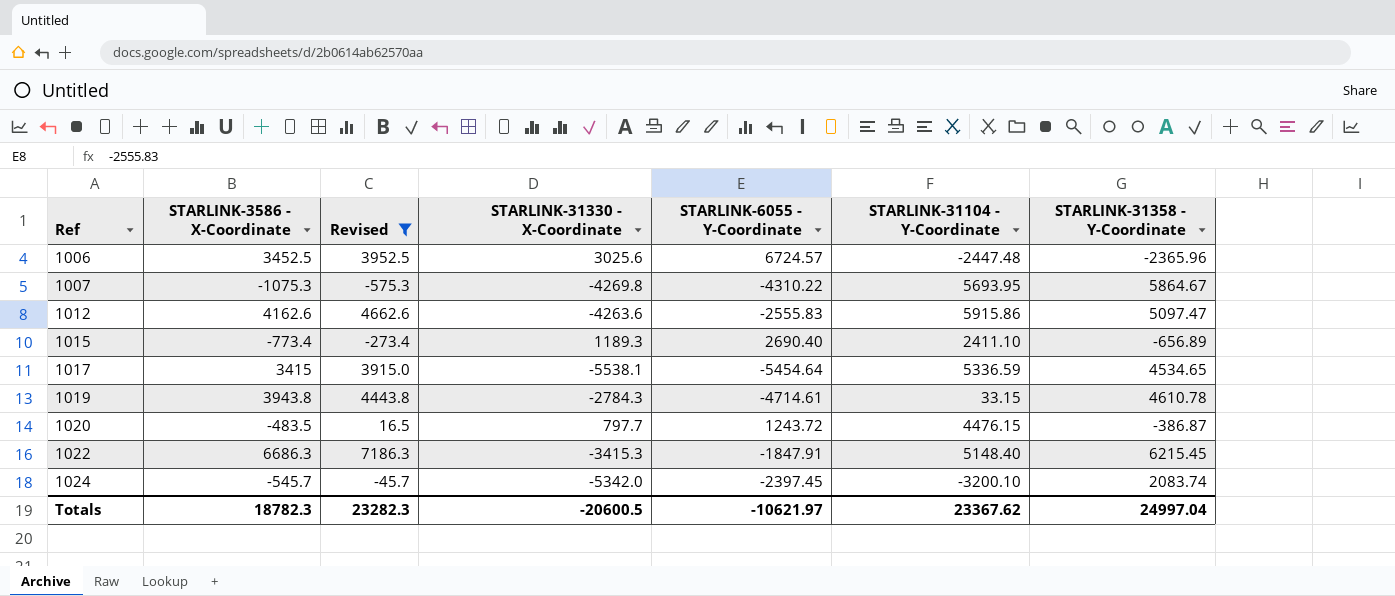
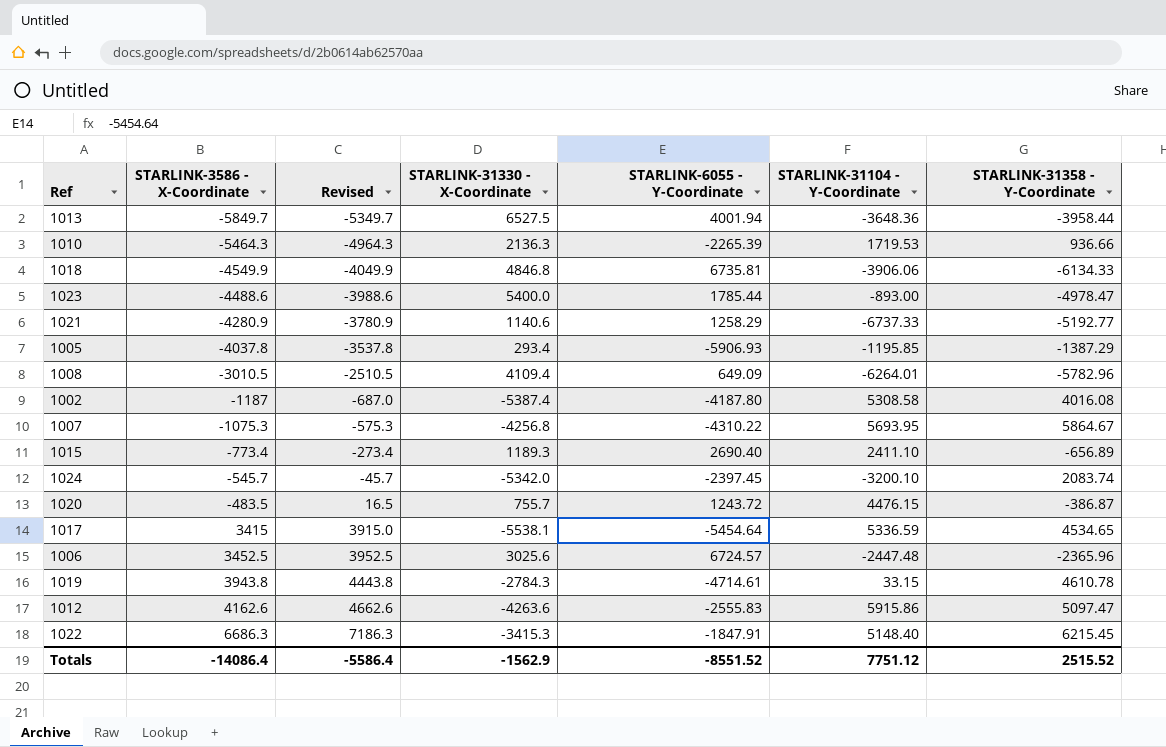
filter: Revised >= -575.3 -> none
row order: Ref ascending -> STARLINK-3586 - X-Coordinate ascending
1007 | STARLINK-31330 - X-Coordinate: -4269.8 -> -4256.8
1020 | STARLINK-31330 - X-Coordinate: 797.7 -> 755.7
Totals | STARLINK-3586 - X-Coordinate: 18782.3 -> -14086.4
Totals | Revised: 23282.3 -> -5586.4
Totals | STARLINK-31330 - X-Coordinate: -20600.5 -> -1562.9
Totals | STARLINK-6055 - Y-Coordinate: -10621.97 -> -8551.52
Totals | STARLINK-31104 - Y-Coordinate: 23367.62 -> 7751.12
Totals | STARLINK-31358 - Y-Coordinate: 24997.04 -> 2515.52

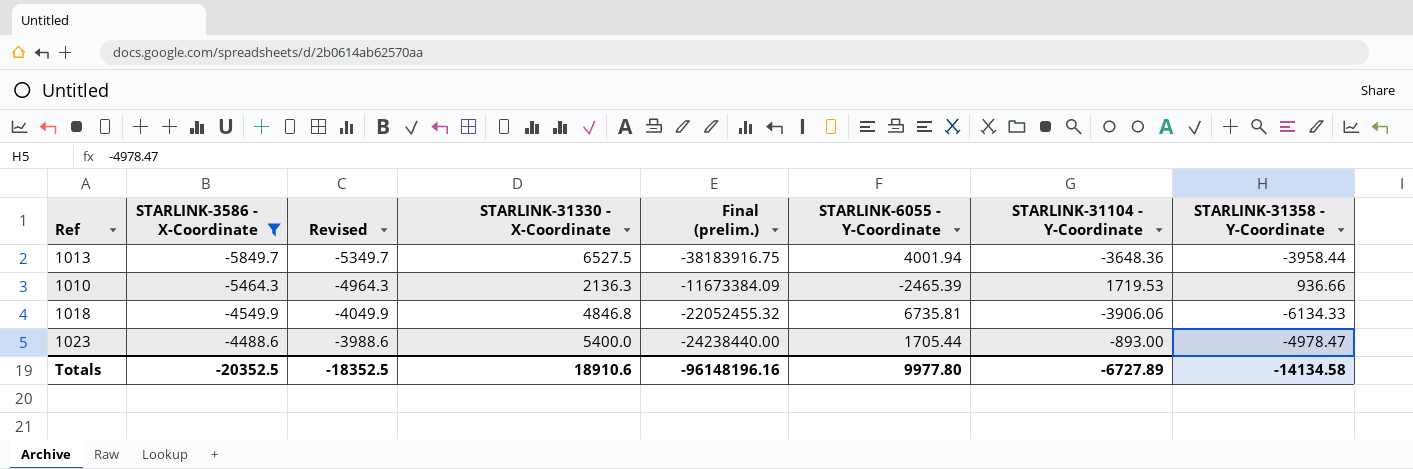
filter: none -> STARLINK-3586 - X-Coordinate <= -4488.6
column Final (prelim.) | formula: none -> [STARLINK-3586 - X-Coordinate] * [STARLINK-31330 - X-Coordinate]
1010 | STARLINK-6055 - Y-Coordinate: -2265.39 -> -2465.39
1023 | STARLINK-6055 - Y-Coordinate: 1785.44 -> 1705.44
Totals | STARLINK-3586 - X-Coordinate: -14086.4 -> -20352.5
Totals | Revised: -5586.4 -> -18352.5
Totals | STARLINK-31330 - X-Coordinate: -1562.9 -> 18910.6
Totals | STARLINK-6055 - Y-Coordinate: -8551.52 -> 9977.80
Totals | STARLINK-31104 - Y-Coordinate: 7751.12 -> -6727.89
Totals | STARLINK-31358 - Y-Coordinate: 2515.52 -> -14134.58

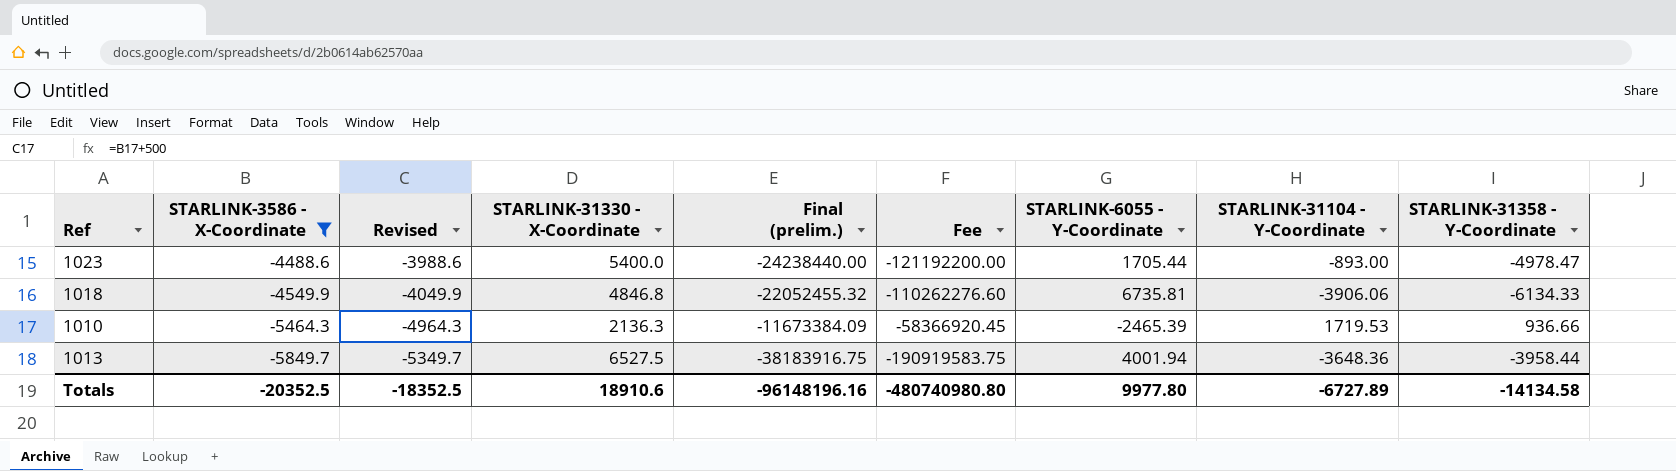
row order: STARLINK-3586 - X-Coordinate ascending -> STARLINK-3586 - X-Coordinate descending
column Fee | formula: none -> [Final (prelim.)] * 5

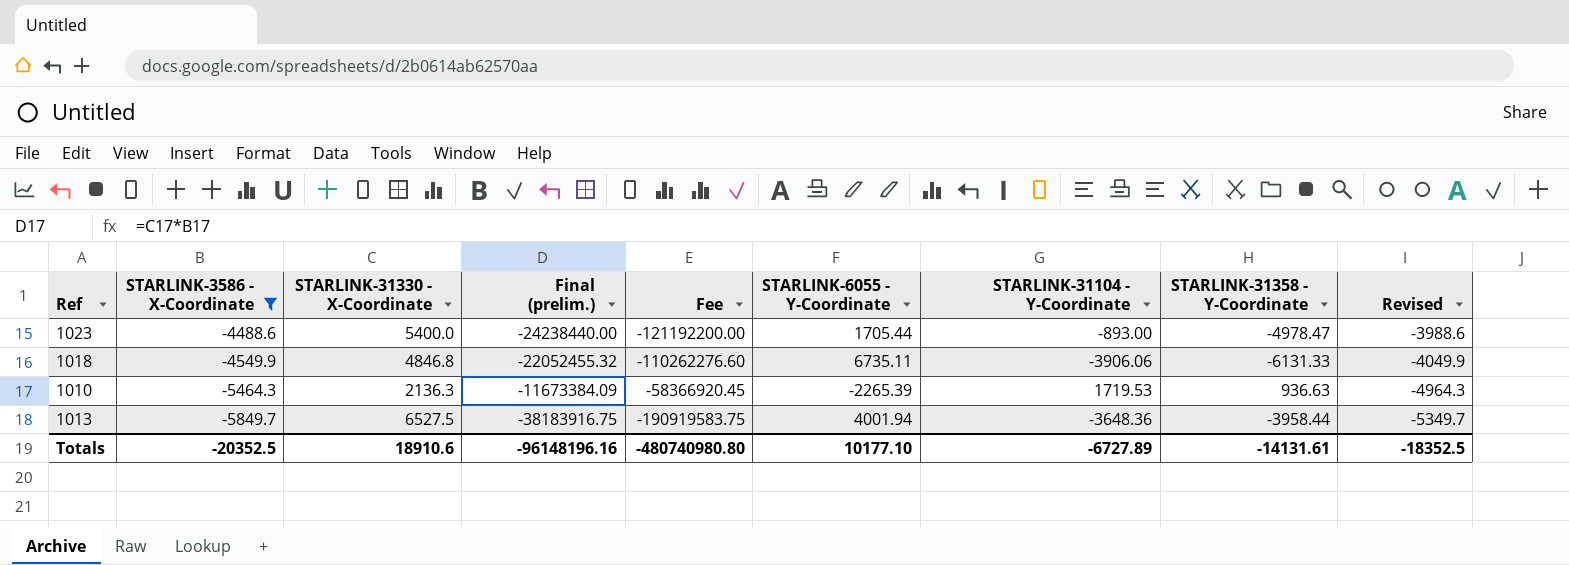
column Revised | position: 3 -> 9
1018 | STARLINK-6055 - Y-Coordinate: 6735.81 -> 6735.11
1018 | STARLINK-31358 - Y-Coordinate: -6134.33 -> -6131.33
1010 | STARLINK-6055 - Y-Coordinate: -2465.39 -> -2265.39
1010 | STARLINK-31358 - Y-Coordinate: 936.66 -> 936.63
Totals | STARLINK-6055 - Y-Coordinate: 9977.80 -> 10177.10
Totals | STARLINK-31358 - Y-Coordinate: -14134.58 -> -14131.61

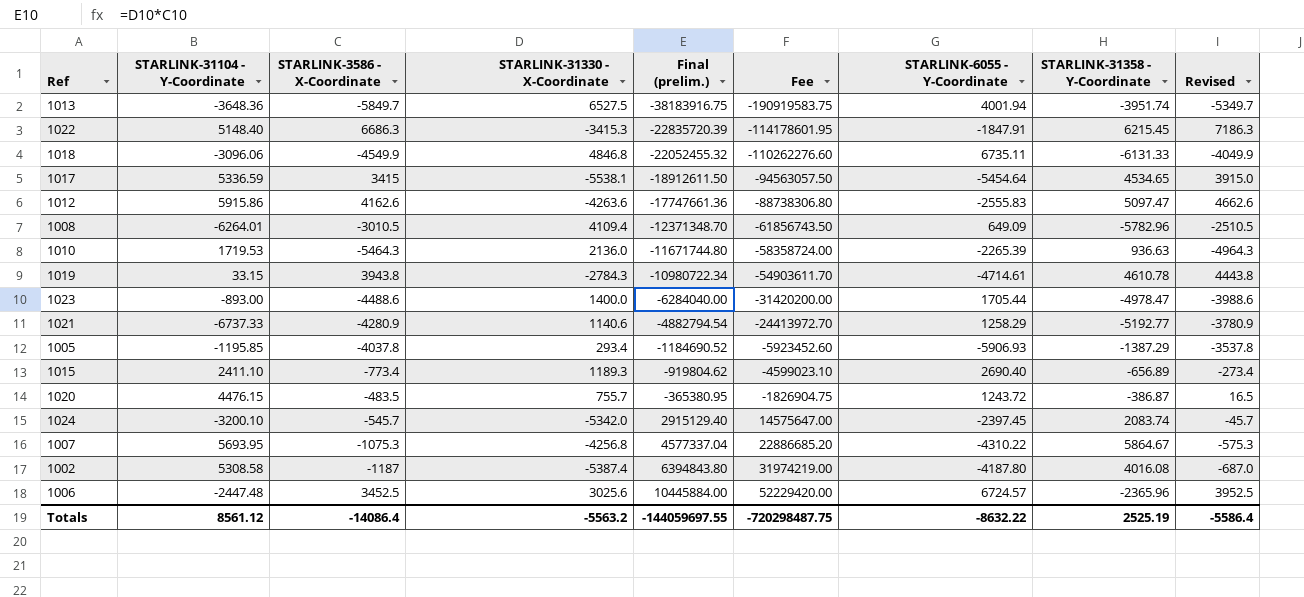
filter: STARLINK-3586 - X-Coordinate <= -4488.6 -> none
row order: STARLINK-3586 - X-Coordinate descending -> Final (prelim.) ascending
column STARLINK-31104 - Y-Coordinate | position: 7 -> 2
1013 | STARLINK-31358 - Y-Coordinate: -3958.44 -> -3951.74
1018 | STARLINK-31104 - Y-Coordinate: -3906.06 -> -3096.06
1010 | STARLINK-31330 - X-Coordinate: 2136.3 -> 2136.0
1010 | Final (prelim.): -11673384.09 -> -11671744.80
1010 | Fee: -58366920.45 -> -58358724.00
1023 | STARLINK-31330 - X-Coordinate: 5400.0 -> 1400.0
1023 | Final (prelim.): -24238440.00 -> -6284040.00
1023 | Fee: -121192200.00 -> -31420200.00
Totals | STARLINK-31104 - Y-Coordinate: -6727.89 -> 8561.12
Totals | STARLINK-3586 - X-Coordinate: -20352.5 -> -14086.4
Totals | STARLINK-31330 - X-Coordinate: 18910.6 -> -5563.2
Totals | Final (prelim.): -96148196.16 -> -144059697.55
Totals | Fee: -480740980.80 -> -720298487.75
Totals | STARLINK-6055 - Y-Coordinate: 10177.10 -> -8632.22
Totals | STARLINK-31358 - Y-Coordinate: -14131.61 -> 2525.19
Totals | Revised: -18352.5 -> -5586.4

